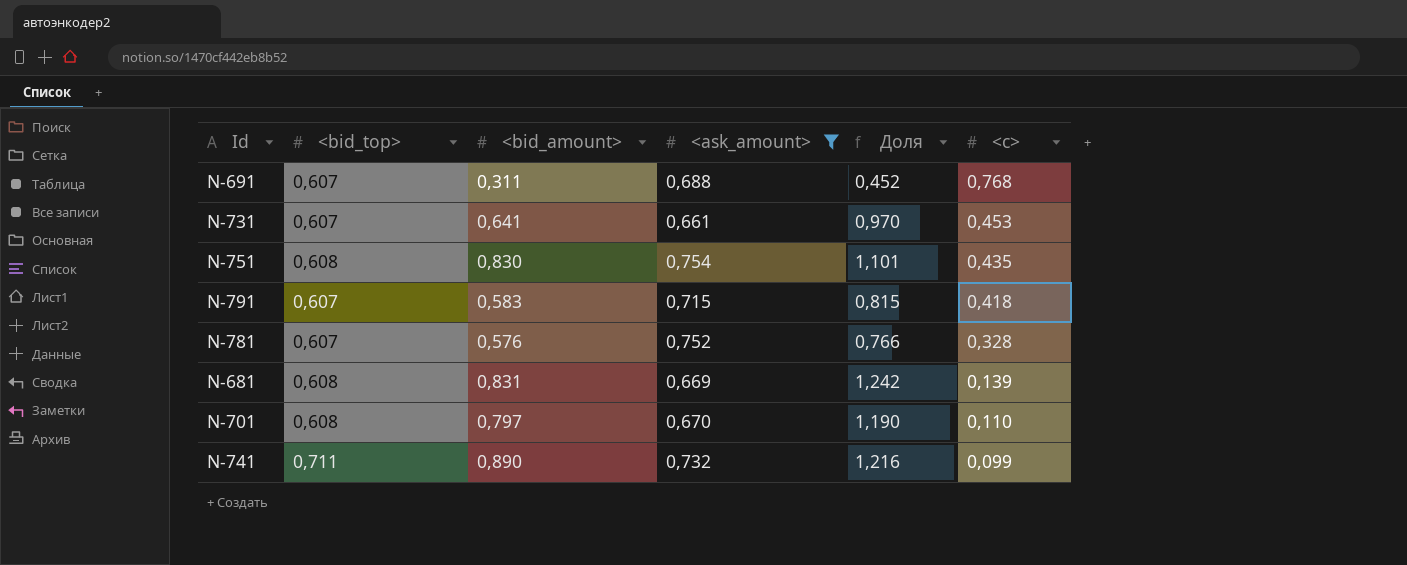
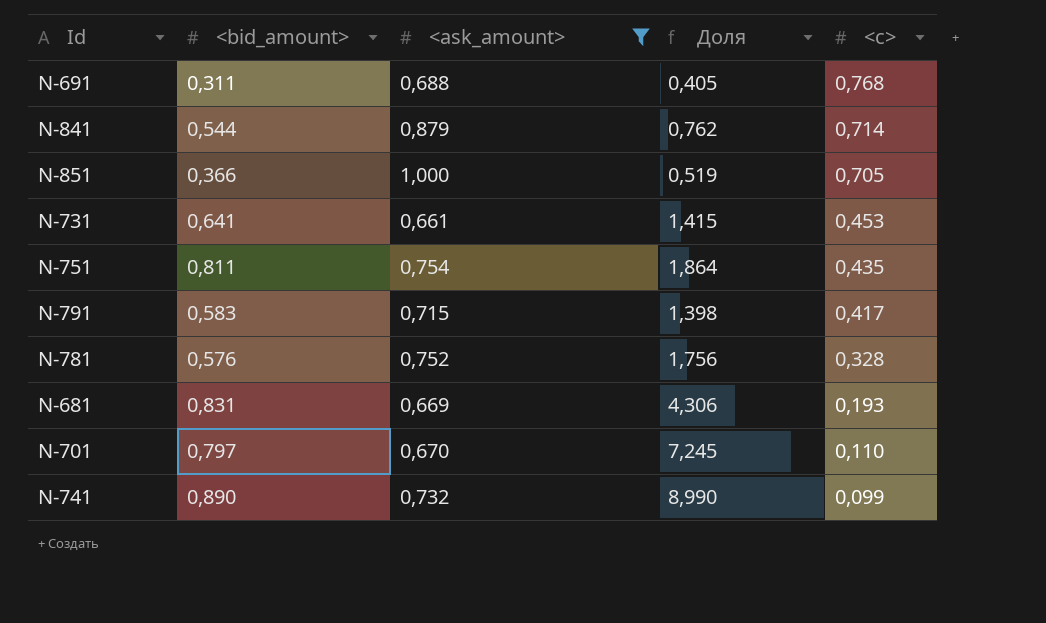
column <bid_top> | position: 2 -> none
column Доля | formula: [<bid_amount>] / [<ask_amount>] -> [<bid_amount>] / [<c>]
row N-841: none -> 0,544 | 0,879 | 0,762 | 0,714
row N-851: none -> 0,366 | 1,000 | 0,519 | 0,705
N-751 | <bid_amount>: 0,830 -> 0,811
N-791 | <c>: 0,418 -> 0,417
N-681 | <c>: 0,139 -> 0,193

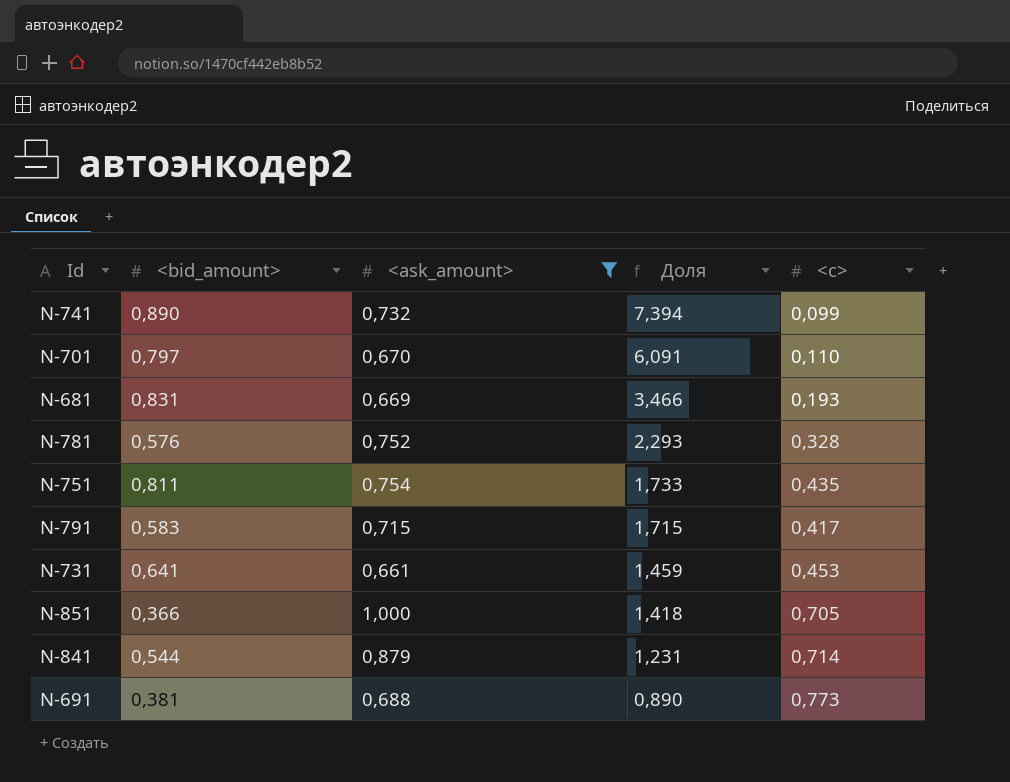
row order: <c> descending -> Доля descending
column Доля | formula: [<bid_amount>] / [<c>] -> [<ask_amount>] / [<c>]
N-691 | <bid_amount>: 0,311 -> 0,381
N-691 | <c>: 0,768 -> 0,773

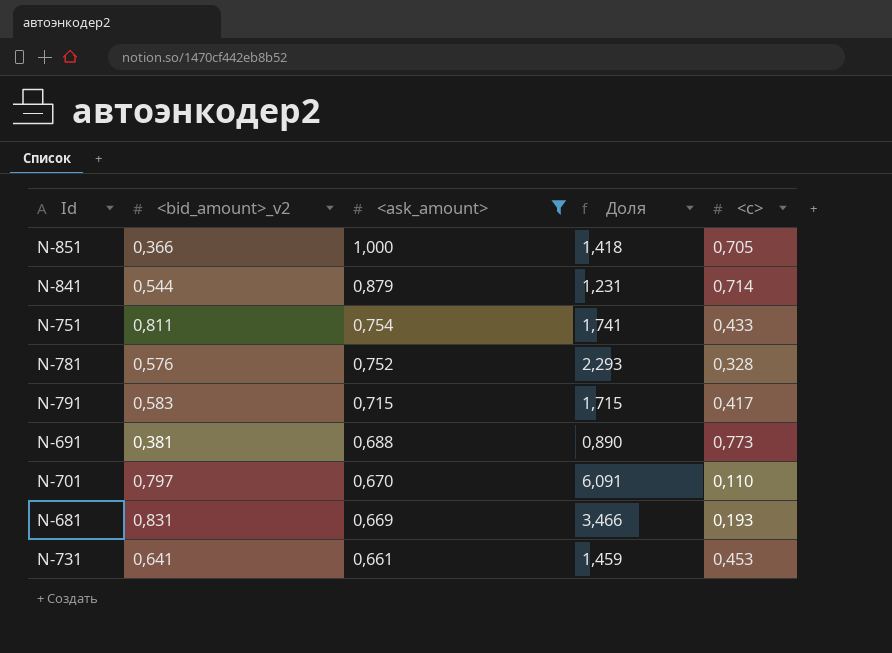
row order: Доля descending -> <ask_amount> descending
column name: <bid_amount> -> <bid_amount>_v2
row N-741: 0,890 | 0,732 | 7,394 | 0,099 -> none
N-751 | Доля: 1,733 -> 1,741
N-751 | <c>: 0,435 -> 0,433

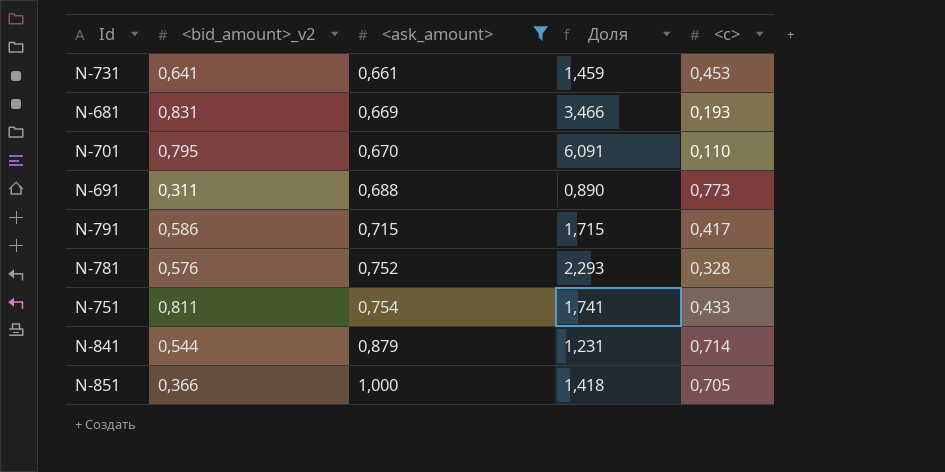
row order: <ask_amount> descending -> <ask_amount> ascending
N-701 | <bid_amount>_v2: 0,797 -> 0,795
N-691 | <bid_amount>_v2: 0,381 -> 0,311
N-791 | <bid_amount>_v2: 0,583 -> 0,586

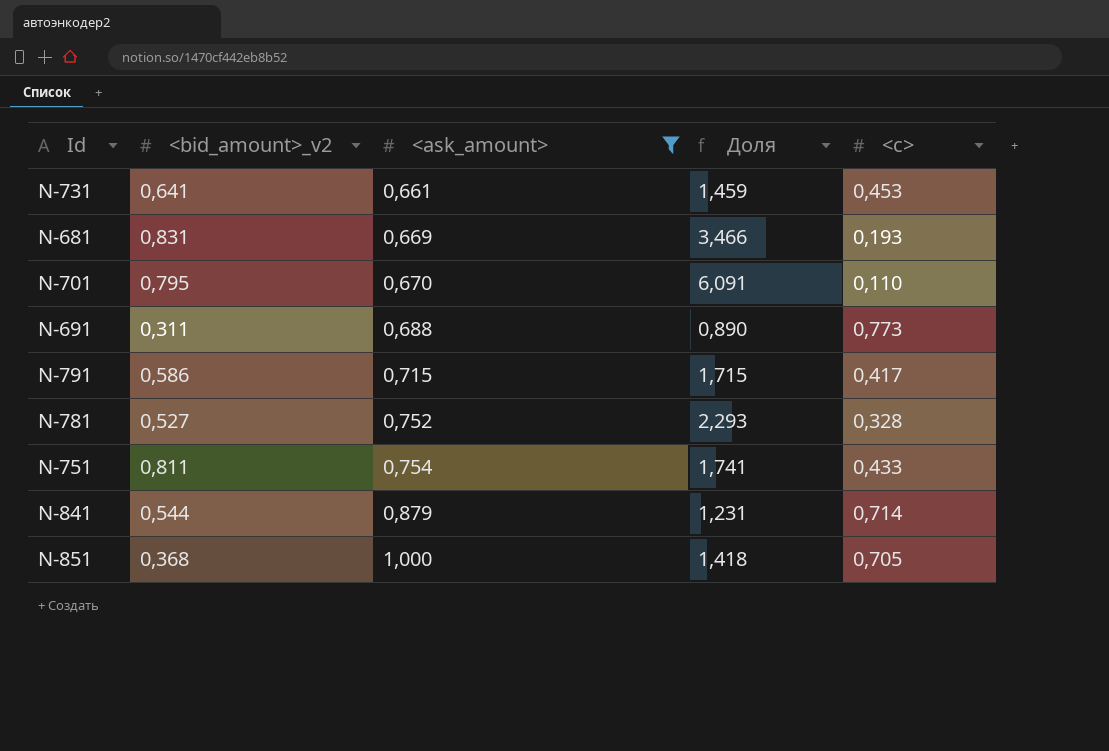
N-781 | <bid_amount>_v2: 0,576 -> 0,527
N-851 | <bid_amount>_v2: 0,366 -> 0,368

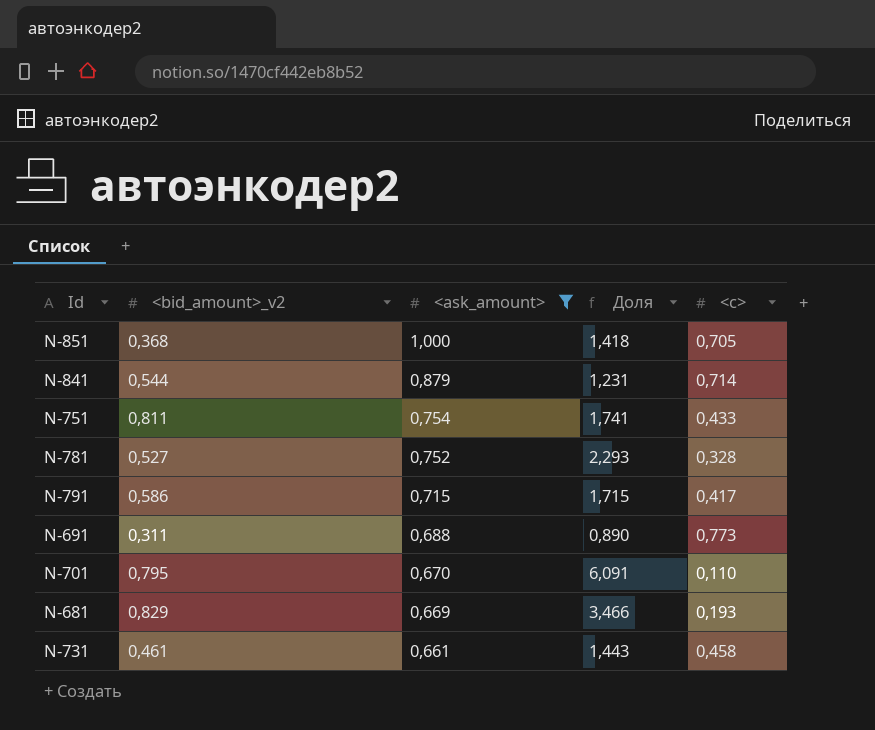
row order: <ask_amount> ascending -> <ask_amount> descending
N-681 | <bid_amount>_v2: 0,831 -> 0,829
N-731 | <bid_amount>_v2: 0,641 -> 0,461
N-731 | Доля: 1,459 -> 1,443
N-731 | <c>: 0,453 -> 0,458

